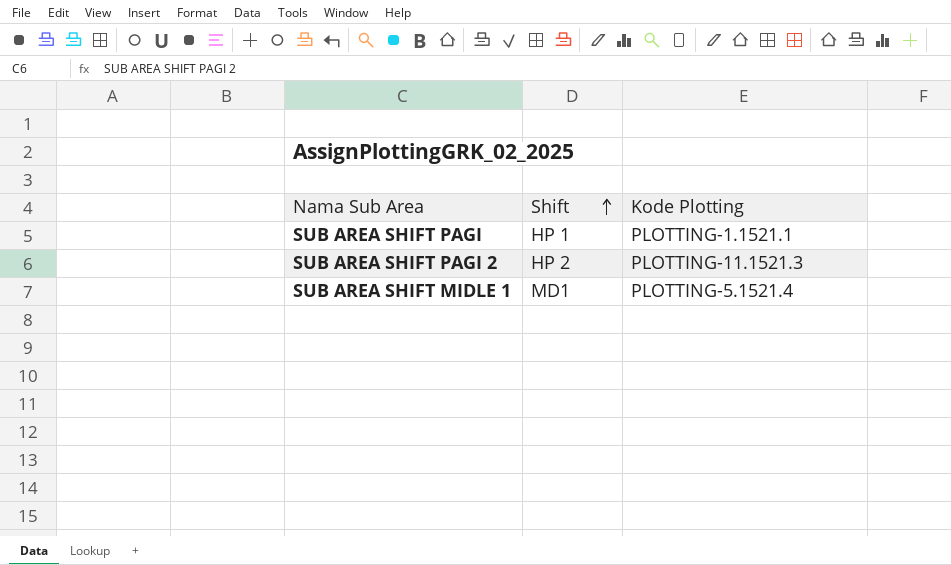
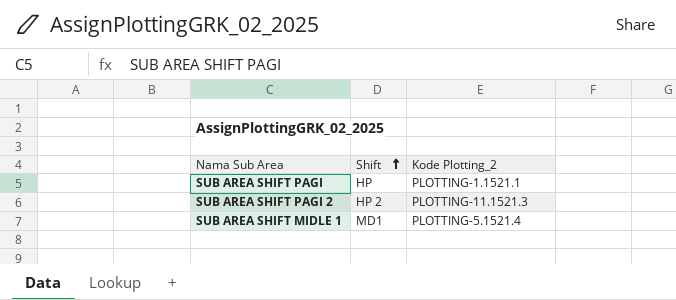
column name: Kode Plotting -> Kode Plotting_2
SUB AREA SHIFT PAGI | Shift: HP 1 -> HP

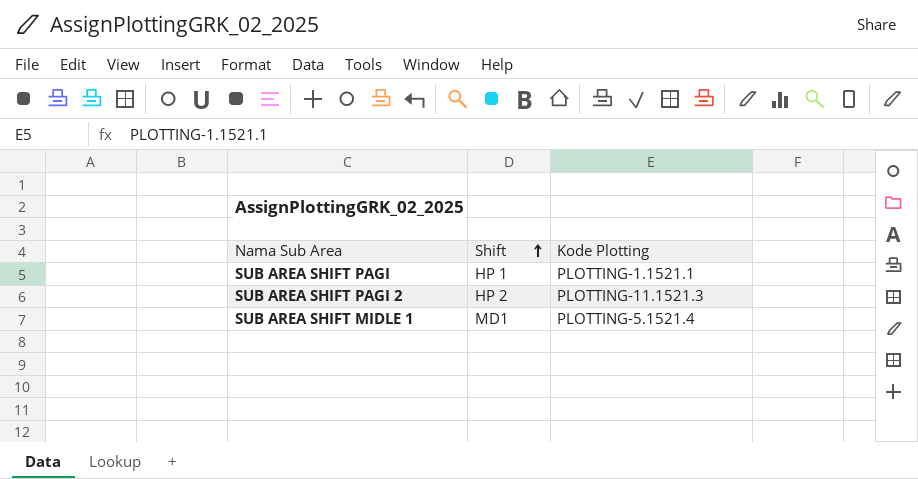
column name: Kode Plotting_2 -> Kode Plotting
SUB AREA SHIFT PAGI | Shift: HP -> HP 1

